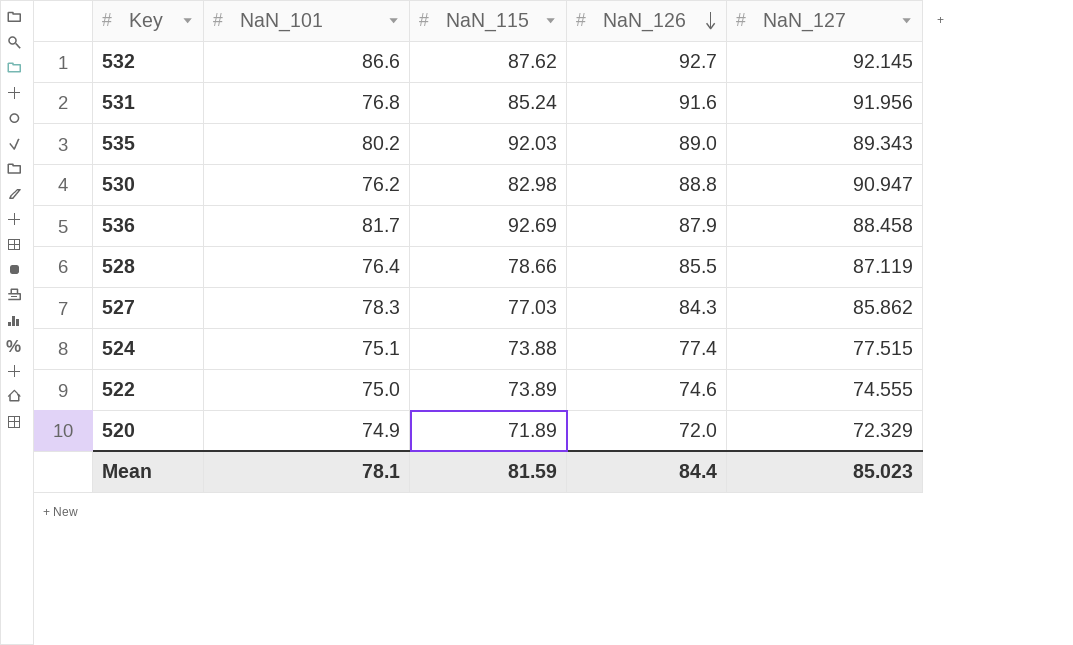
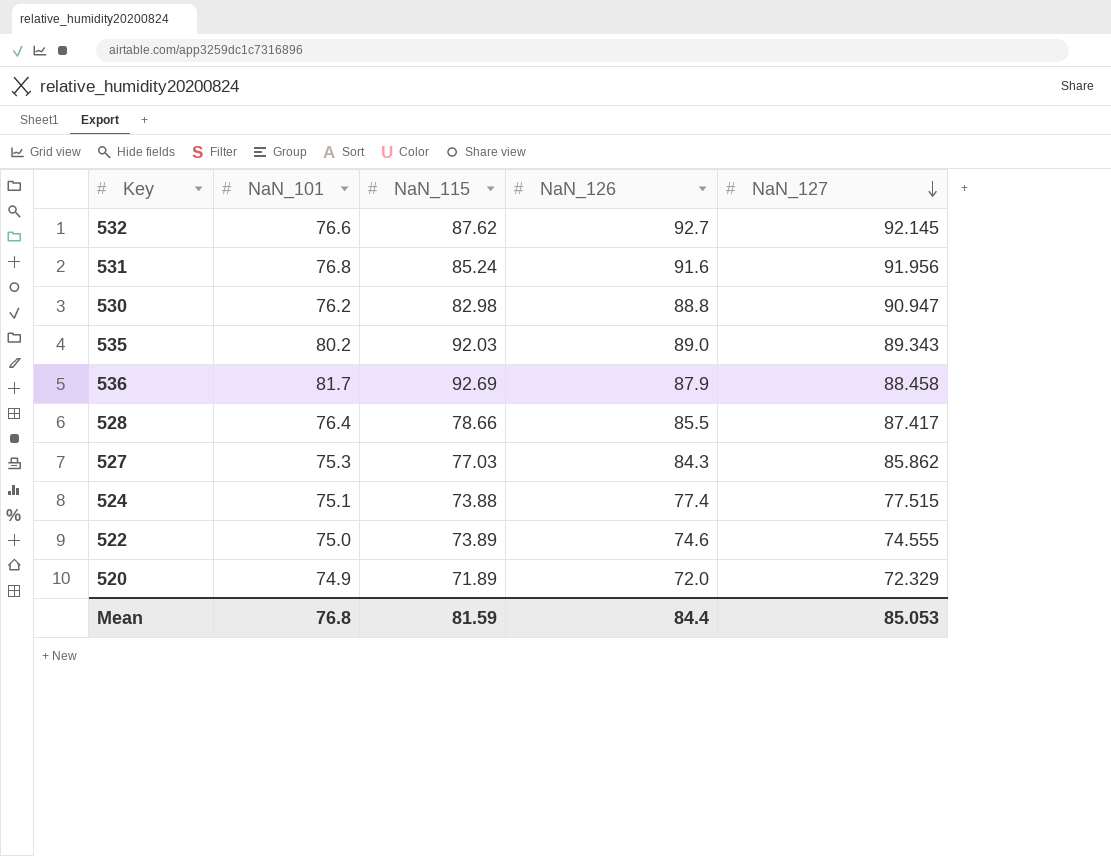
row order: NaN_126 descending -> NaN_127 descending
532 | NaN_101: 86.6 -> 76.6
528 | NaN_127: 87.119 -> 87.417
527 | NaN_101: 78.3 -> 75.3
Mean | NaN_101: 78.1 -> 76.8
Mean | NaN_127: 85.023 -> 85.053

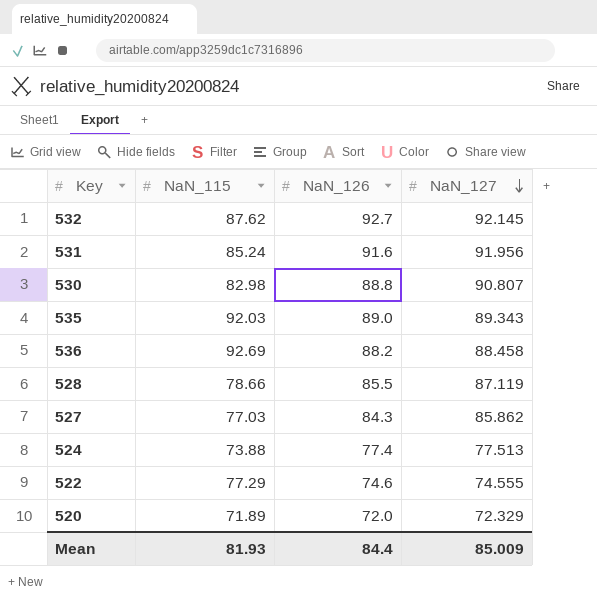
column NaN_101 | position: 2 -> none
530 | NaN_127: 90.947 -> 90.807
536 | NaN_126: 87.9 -> 88.2
528 | NaN_127: 87.417 -> 87.119
524 | NaN_127: 77.515 -> 77.513
522 | NaN_115: 73.89 -> 77.29
Mean | NaN_115: 81.59 -> 81.93
Mean | NaN_127: 85.053 -> 85.009

